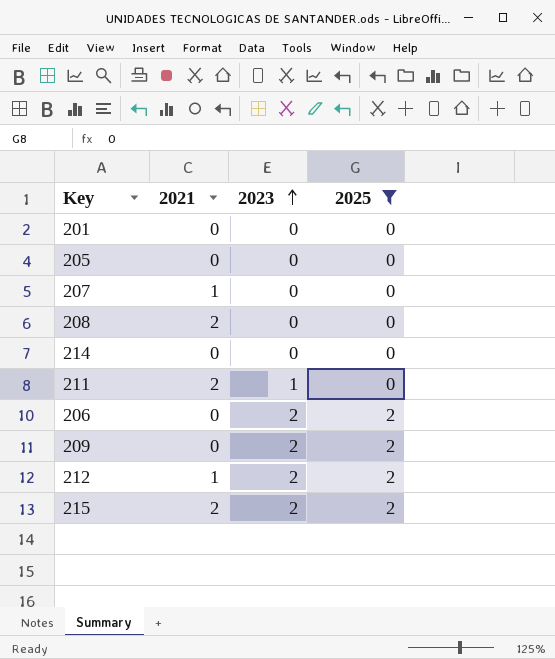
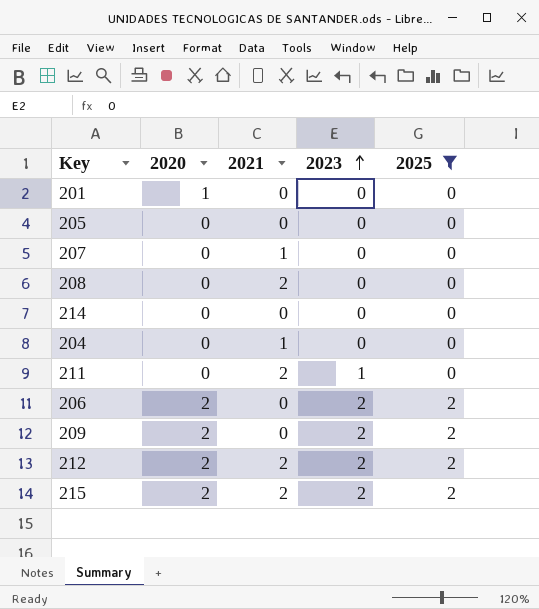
column 2020 | position: none -> 2
row 204: none -> 0 | 1 | 0 | 0
212 | 2021: 1 -> 2

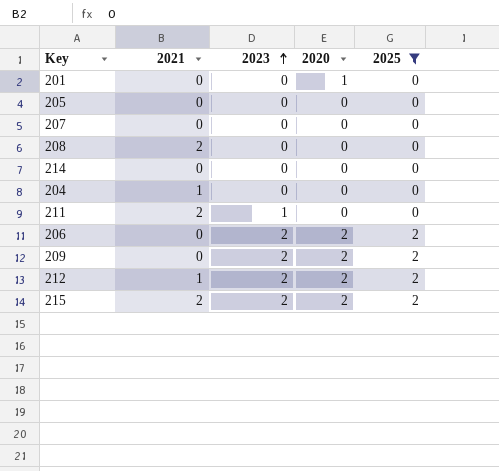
column 2020 | position: 2 -> 4
207 | 2021: 1 -> 0
212 | 2021: 2 -> 1

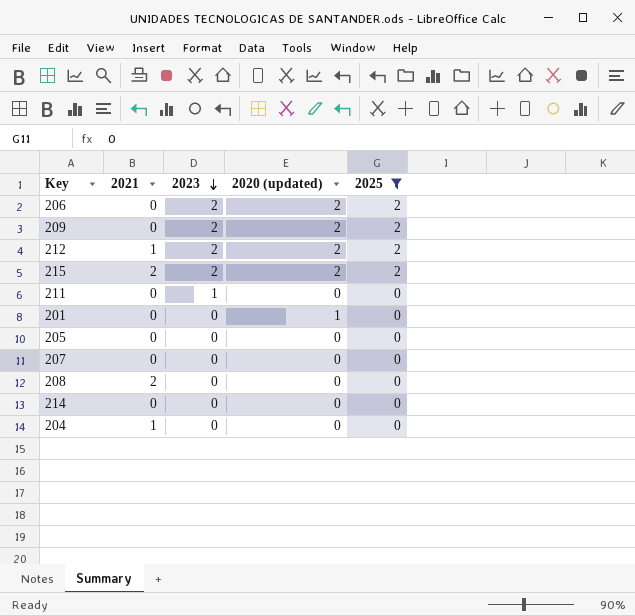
row order: 2023 ascending -> 2023 descending
column name: 2020 -> 2020 (updated)
211 | 2021: 2 -> 0

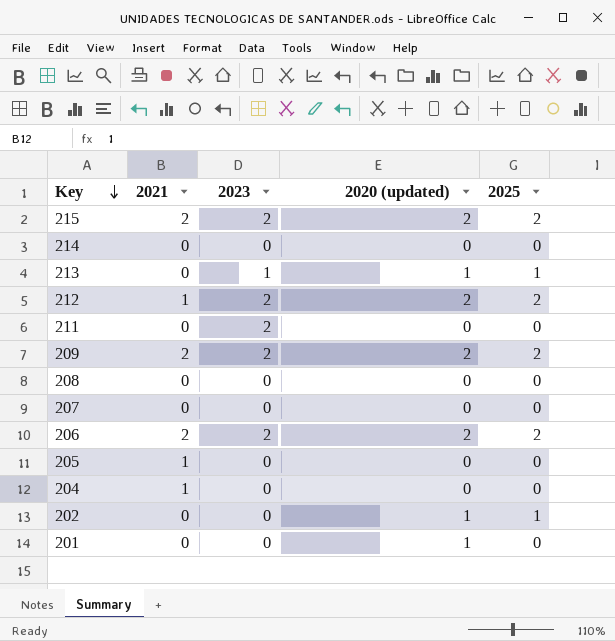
filter: 2025 != 1 -> none
row order: 2023 descending -> Key descending
211 | 2023: 1 -> 2
209 | 2021: 0 -> 2
208 | 2021: 2 -> 0
206 | 2021: 0 -> 2
205 | 2021: 0 -> 1

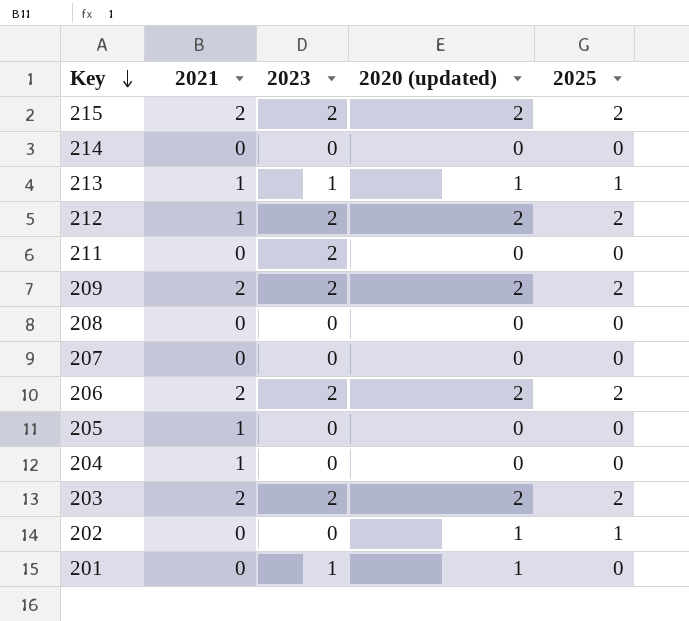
213 | 2021: 0 -> 1
row 203: none -> 2 | 2 | 2 | 2
201 | 2023: 0 -> 1

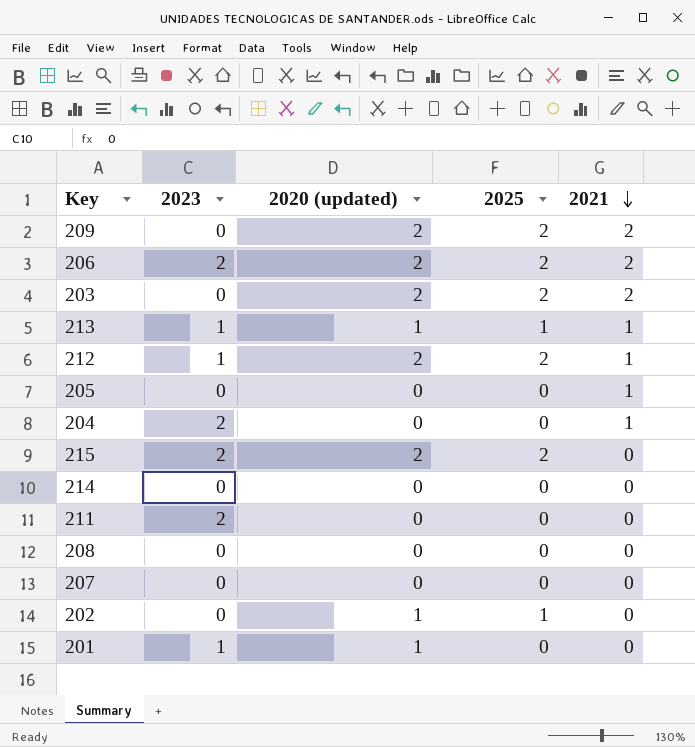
row order: Key descending -> 2021 descending
column 2021 | position: 2 -> 5
209 | 2023: 2 -> 0
203 | 2023: 2 -> 0
212 | 2023: 2 -> 1
204 | 2023: 0 -> 2
215 | 2021: 2 -> 0

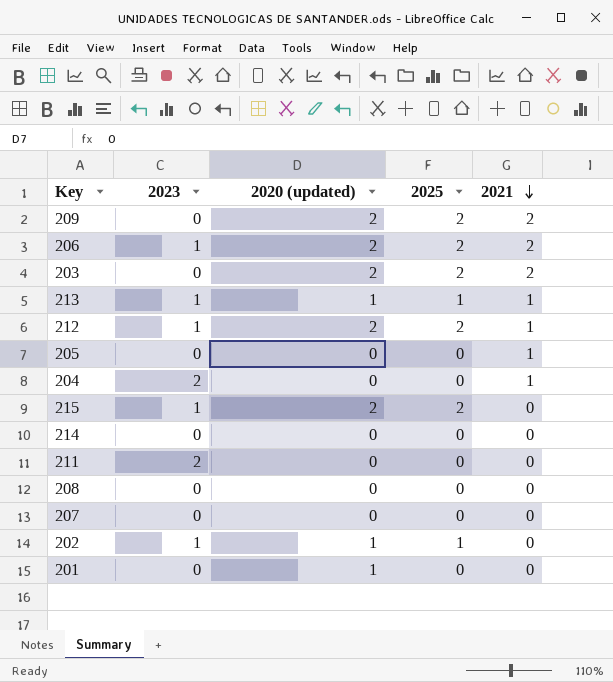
206 | 2023: 2 -> 1
215 | 2023: 2 -> 1
202 | 2023: 0 -> 1
201 | 2023: 1 -> 0

